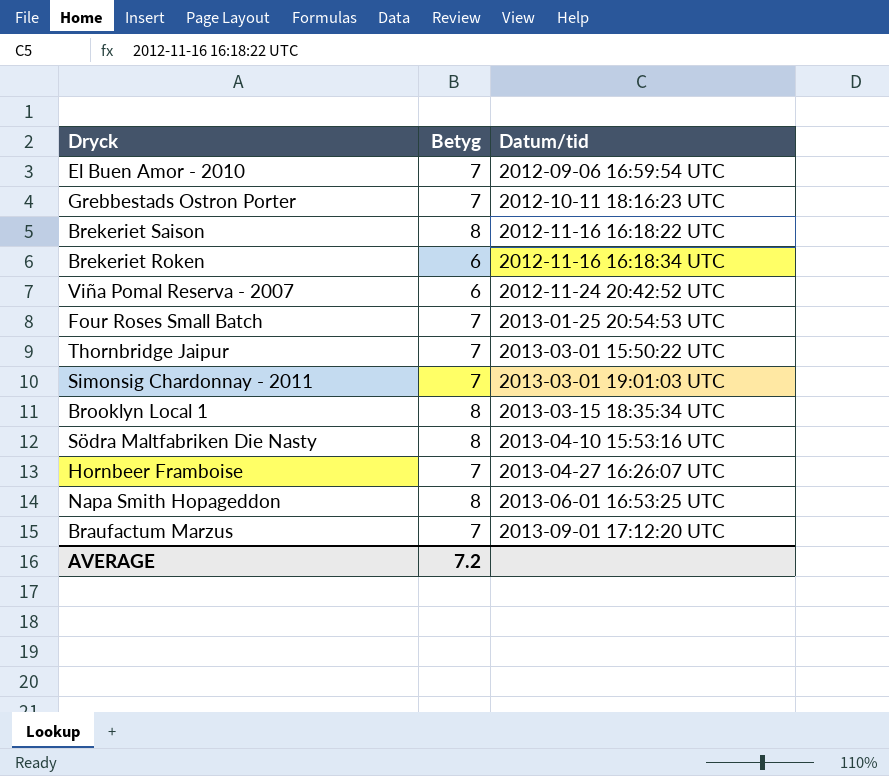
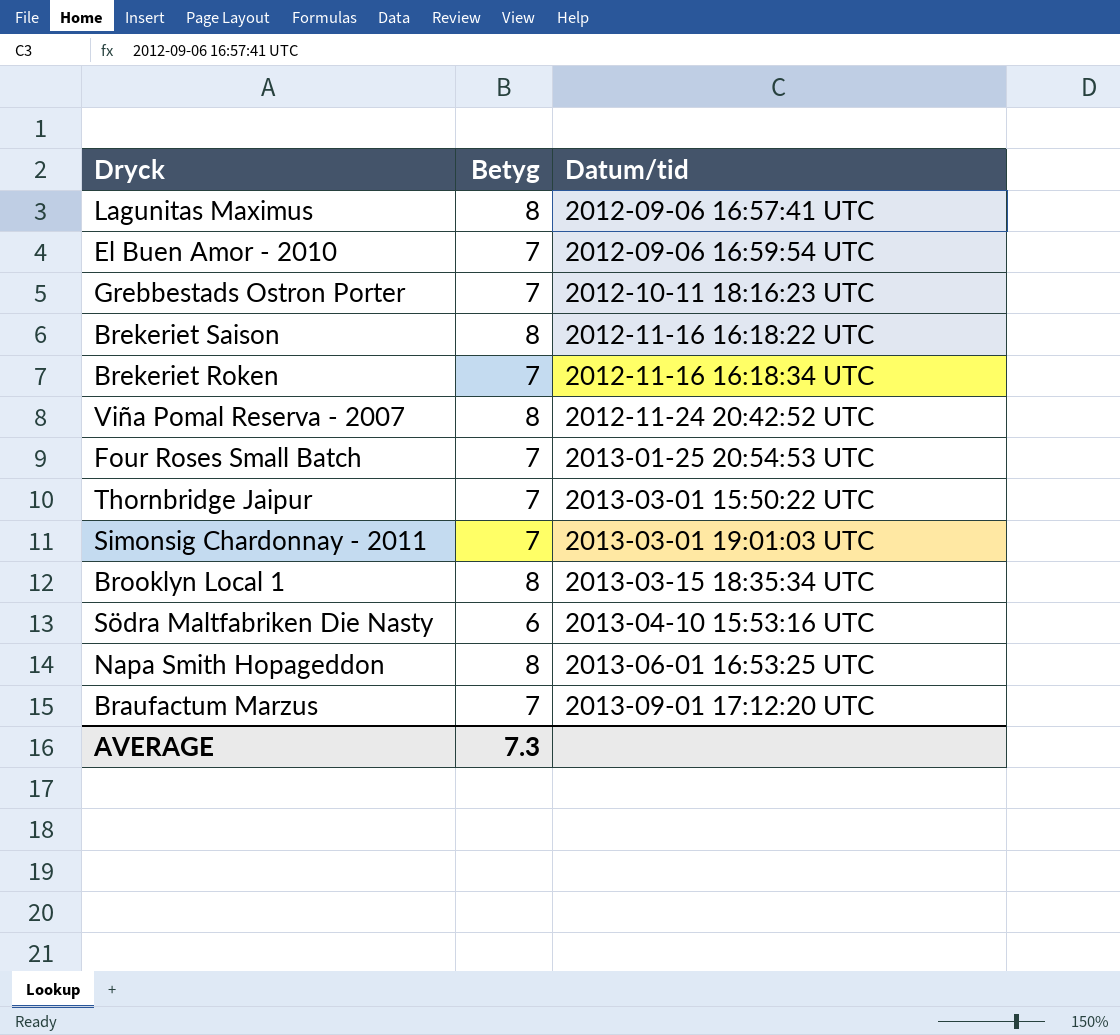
row Hornbeer Framboise: 7 | 2013-04-27 16:26:07 UTC -> none
row Lagunitas Maximus: none -> 8 | 2012-09-06 16:57:41 UTC
Brekeriet Roken | Betyg: 6 -> 7
Viña Pomal Reserva - 2007 | Betyg: 6 -> 8
Södra Maltfabriken Die Nasty | Betyg: 8 -> 6
AVERAGE | Betyg: 7.2 -> 7.3

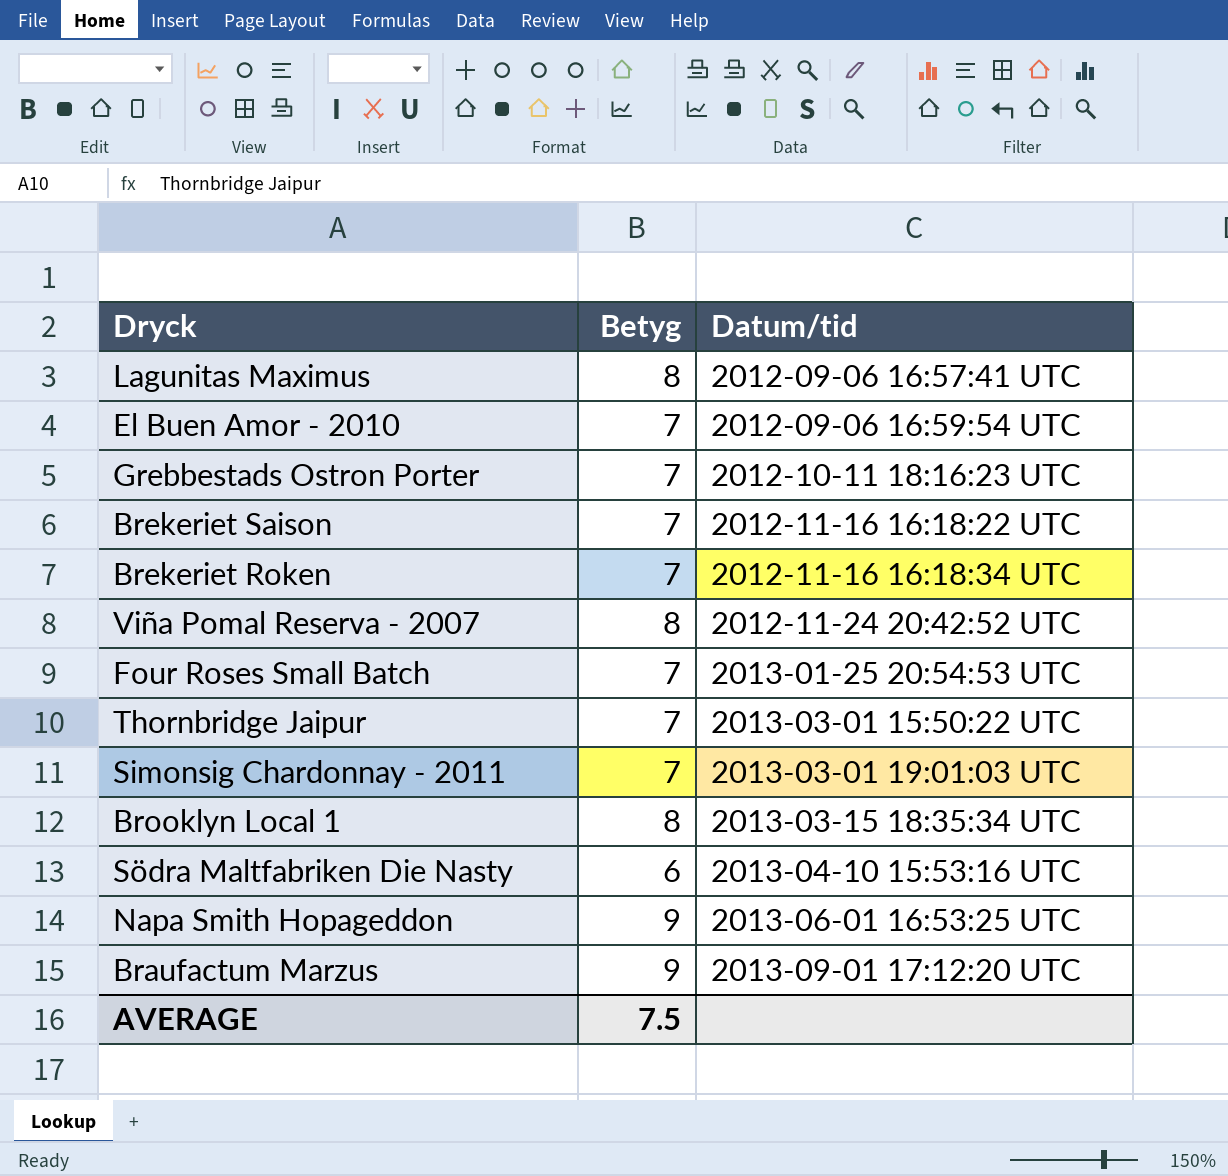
Brekeriet Saison | Betyg: 8 -> 7
Napa Smith Hopageddon | Betyg: 8 -> 9
Braufactum Marzus | Betyg: 7 -> 9
AVERAGE | Betyg: 7.3 -> 7.5

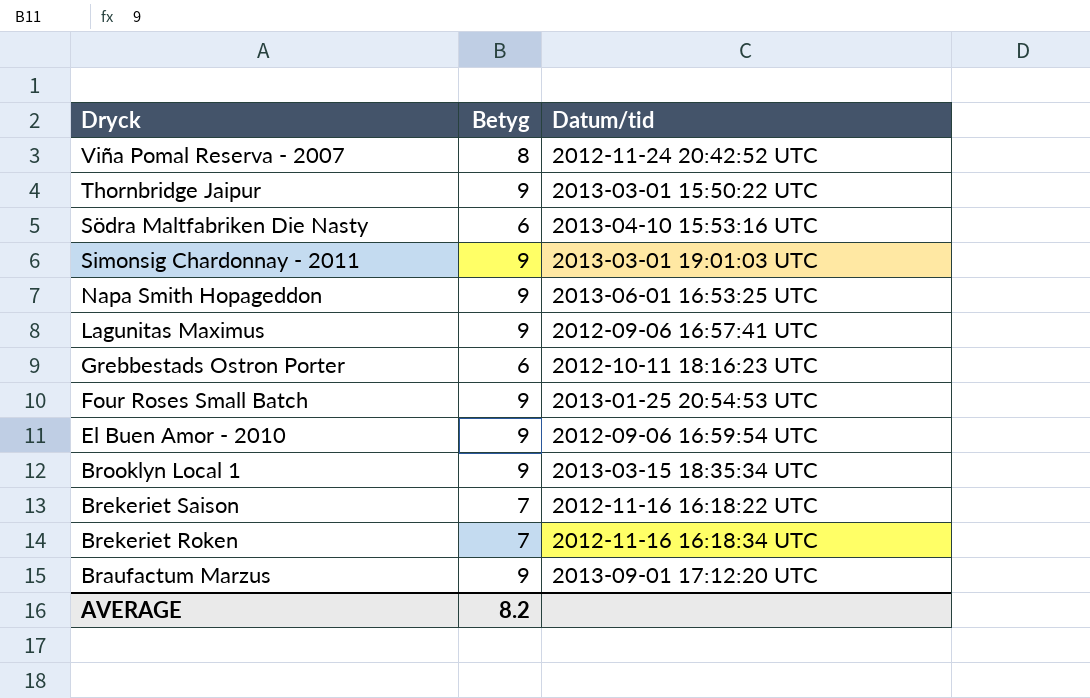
row order: Datum/tid ascending -> Dryck descending
Thornbridge Jaipur | Betyg: 7 -> 9
Simonsig Chardonnay - 2011 | Betyg: 7 -> 9
Lagunitas Maximus | Betyg: 8 -> 9
Grebbestads Ostron Porter | Betyg: 7 -> 6
Four Roses Small Batch | Betyg: 7 -> 9
El Buen Amor - 2010 | Betyg: 7 -> 9
Brooklyn Local 1 | Betyg: 8 -> 9
AVERAGE | Betyg: 7.5 -> 8.2

